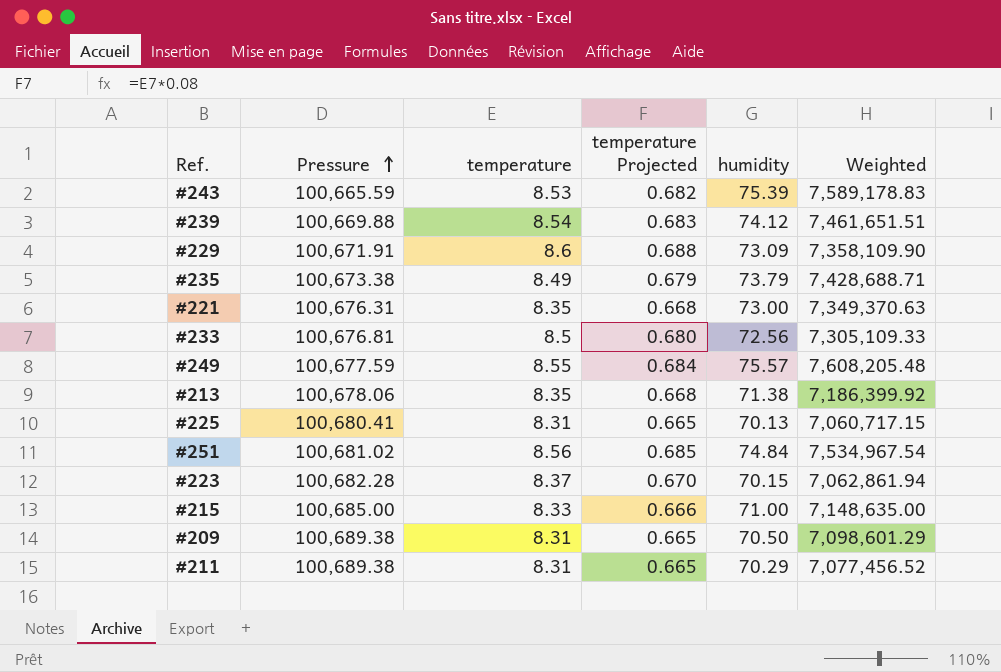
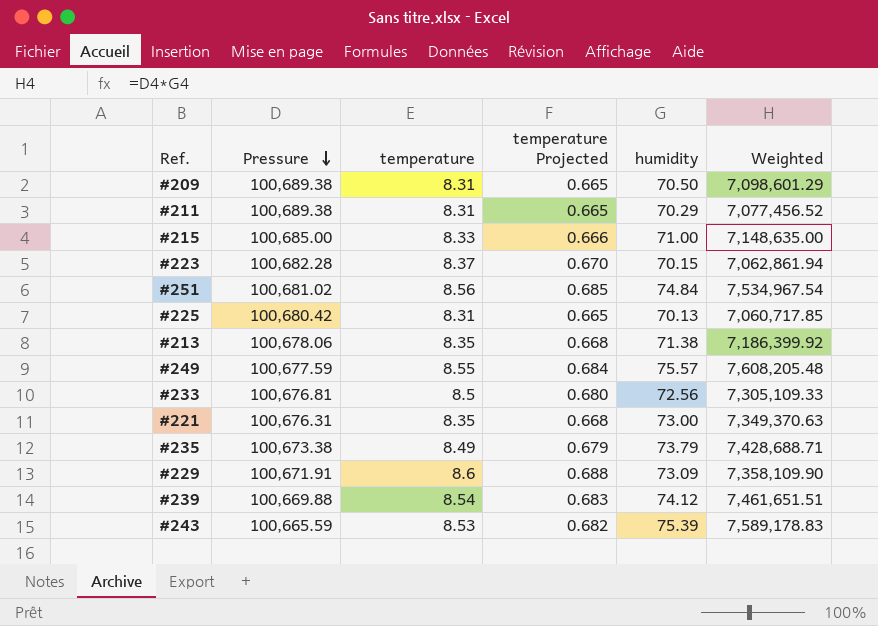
row order: Pressure ascending -> Pressure descending
#225 | Pressure: 100,680.41 -> 100,680.42
#225 | Weighted: 7,060,717.15 -> 7,060,717.85

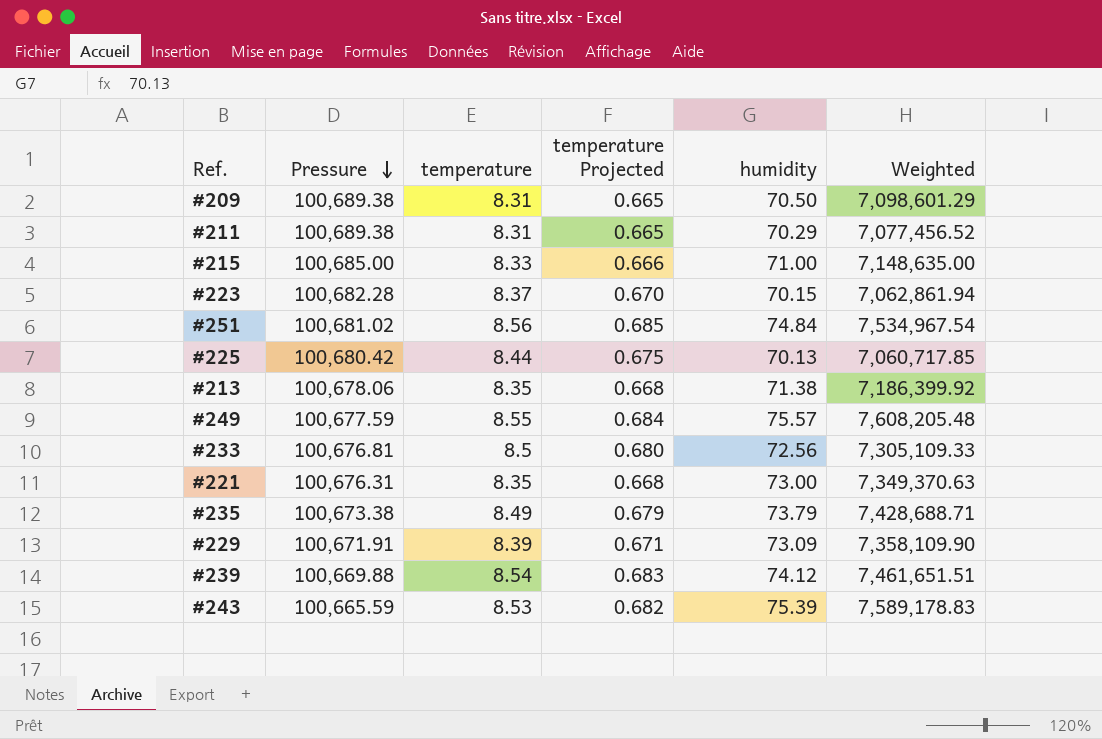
#225 | temperature: 8.31 -> 8.44
#225 | temperature Projected: 0.665 -> 0.675
#229 | temperature: 8.6 -> 8.39
#229 | temperature Projected: 0.688 -> 0.671

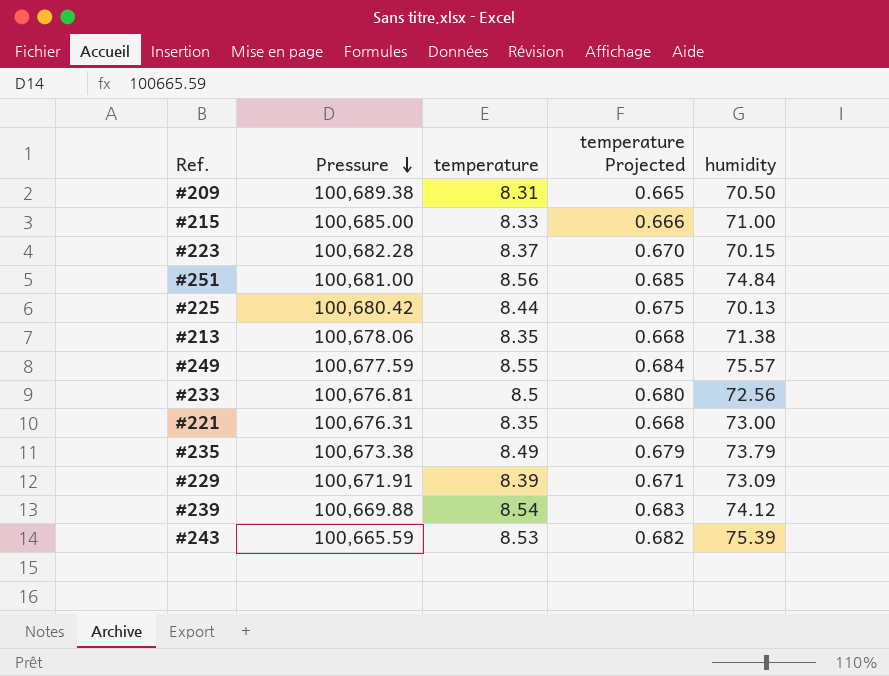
column Weighted | formula: [Pressure] * [humidity] -> none
row #211: 100,689.38 | 8.31 | 0.665 | 70.29 | 7,077,456.52 -> none
#251 | Pressure: 100,681.02 -> 100,681.00

